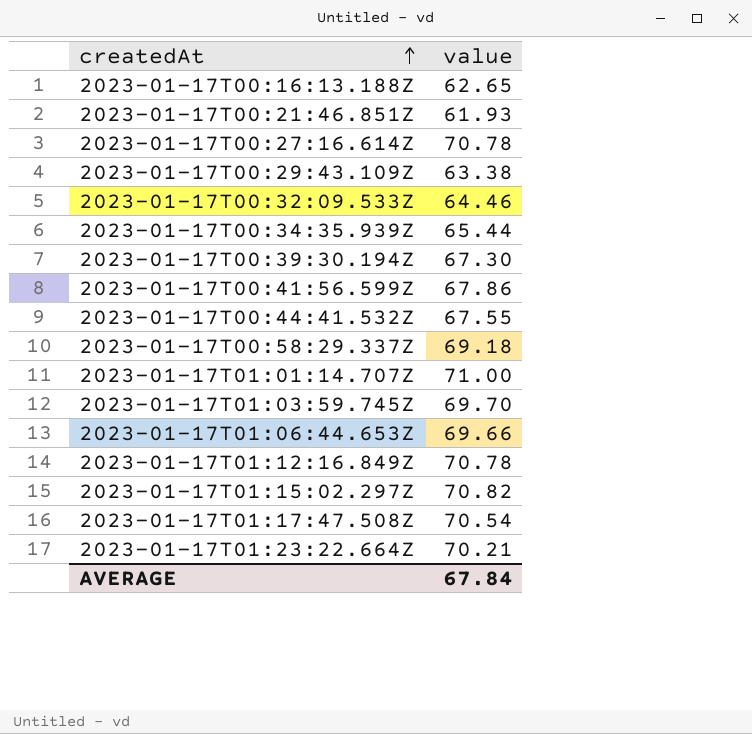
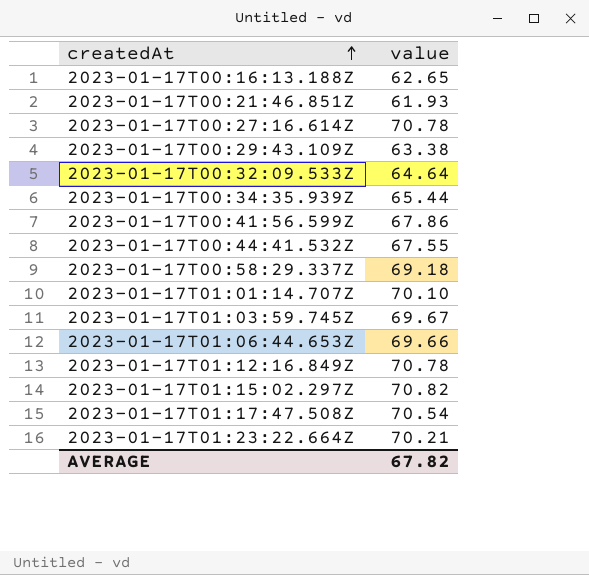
row 2023-01-17T00:39:30.194Z: 67.30 -> none
2023-01-17T00:32:09.533Z | value: 64.46 -> 64.64
2023-01-17T01:01:14.707Z | value: 71.00 -> 70.10
2023-01-17T01:03:59.745Z | value: 69.70 -> 69.67
AVERAGE | value: 67.84 -> 67.82

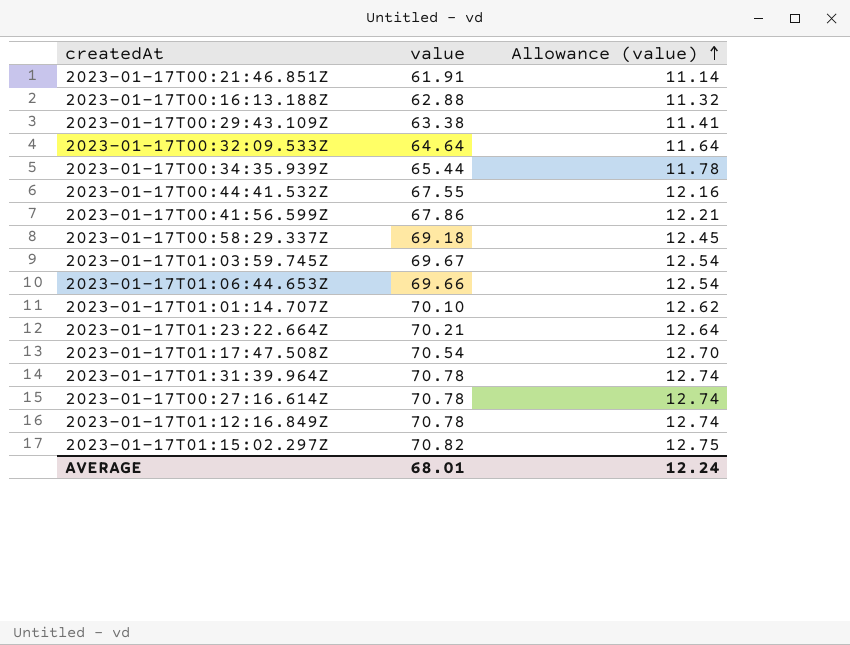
row order: createdAt ascending -> Allowance (value) ascending
column Allowance (value) | formula: none -> [value] * 0.18
2023-01-17T00:21:46.851Z | value: 61.93 -> 61.91
2023-01-17T00:16:13.188Z | value: 62.65 -> 62.88
row 2023-01-17T01:31:39.964Z: none -> 70.78 | 12.74
AVERAGE | value: 67.82 -> 68.01

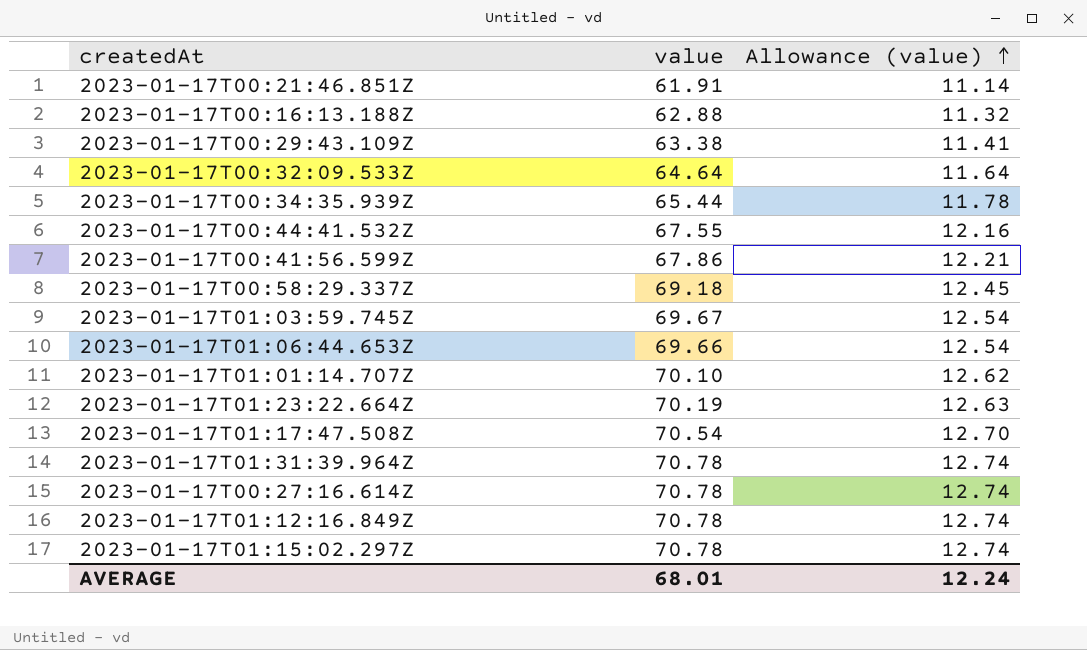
2023-01-17T01:23:22.664Z | value: 70.21 -> 70.19
2023-01-17T01:23:22.664Z | Allowance (value): 12.64 -> 12.63
2023-01-17T01:15:02.297Z | value: 70.82 -> 70.78
2023-01-17T01:15:02.297Z | Allowance (value): 12.75 -> 12.74

